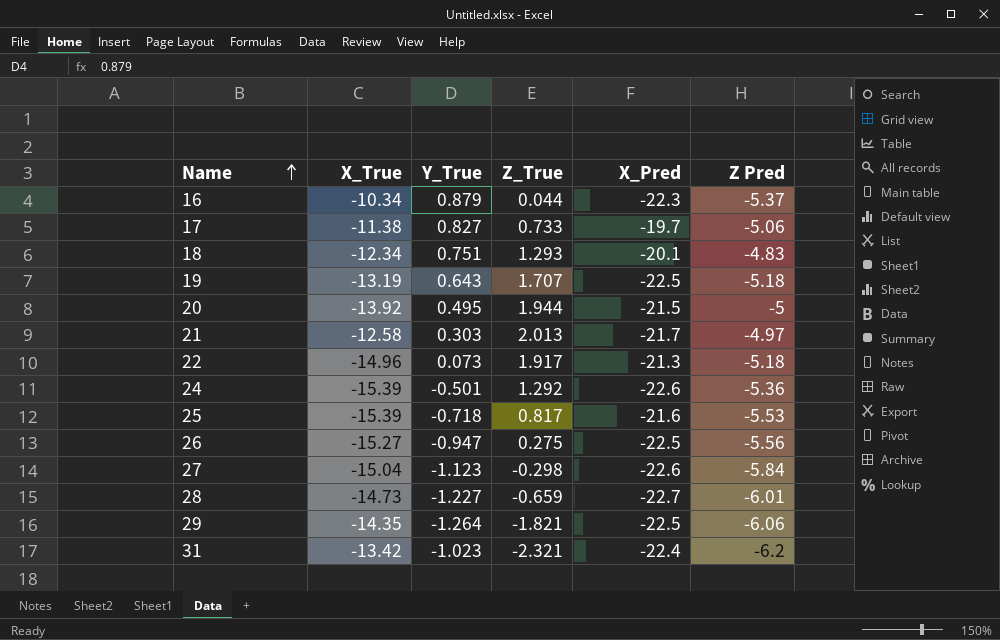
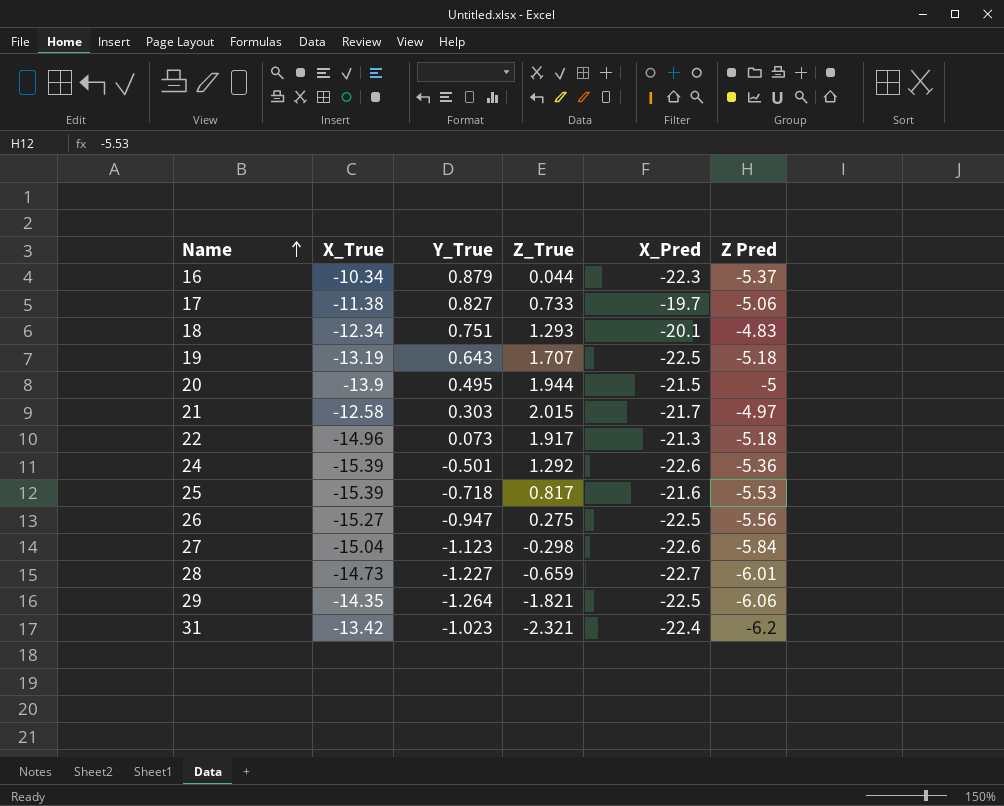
20 | X_True: -13.92 -> -13.9
21 | Z_True: 2.013 -> 2.015

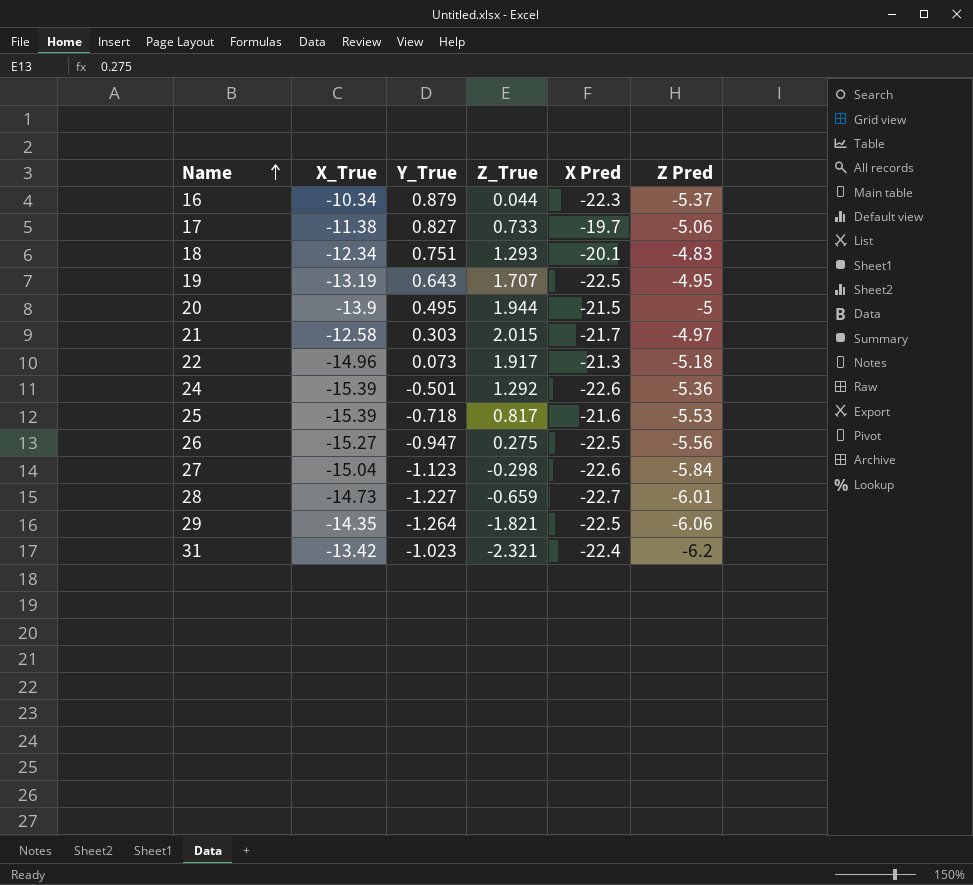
column name: X_Pred -> X Pred
19 | Z Pred: -5.18 -> -4.95

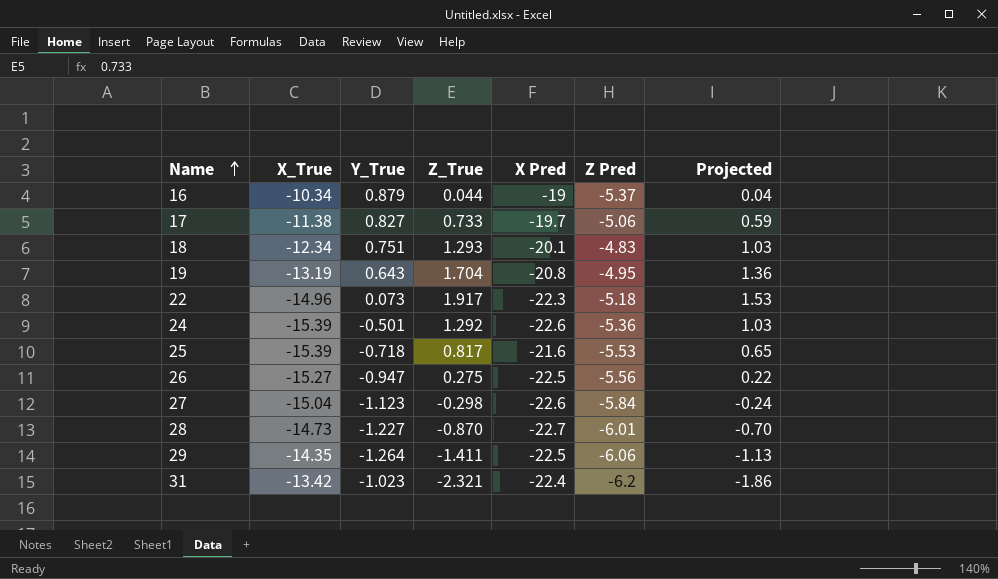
column Projected | formula: none -> [Z_True] * 0.8
row 20: -13.9 | 0.495 | 1.944 | -21.5 | -5 -> none
row 21: -12.58 | 0.303 | 2.015 | -21.7 | -4.97 -> none
16 | X Pred: -22.3 -> -19
19 | Z_True: 1.707 -> 1.704
19 | X Pred: -22.5 -> -20.8
22 | X Pred: -21.3 -> -22.3
28 | Z_True: -0.659 -> -0.870
29 | Z_True: -1.821 -> -1.411

